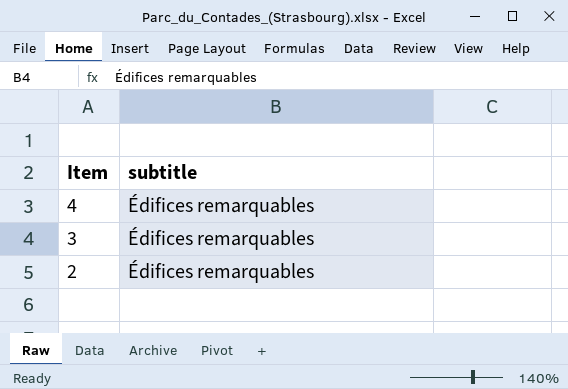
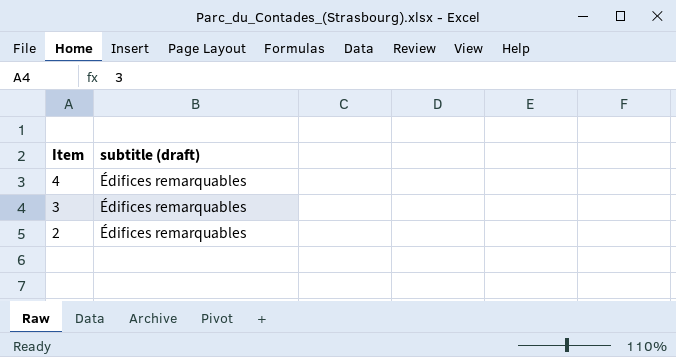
column name: subtitle -> subtitle (draft)

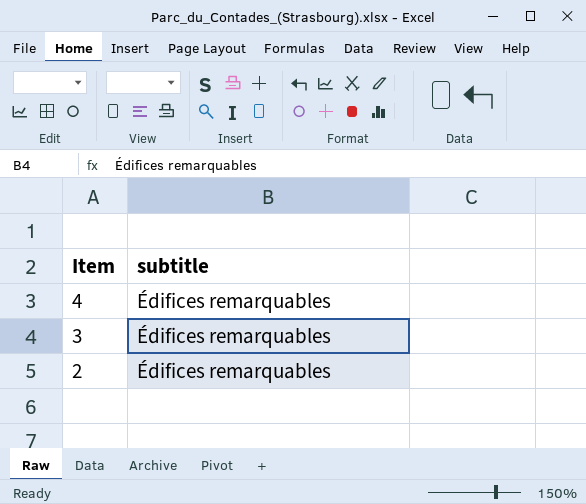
column name: subtitle (draft) -> subtitle

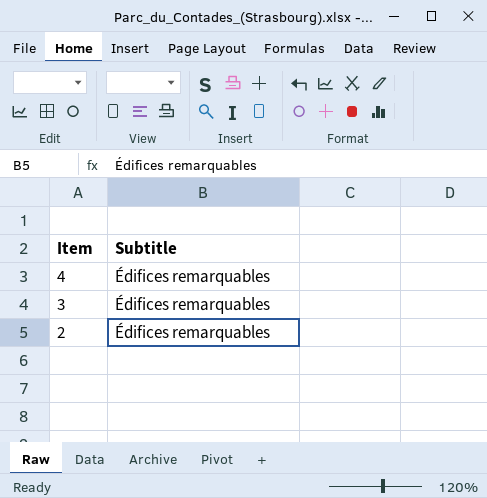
column name: subtitle -> Subtitle

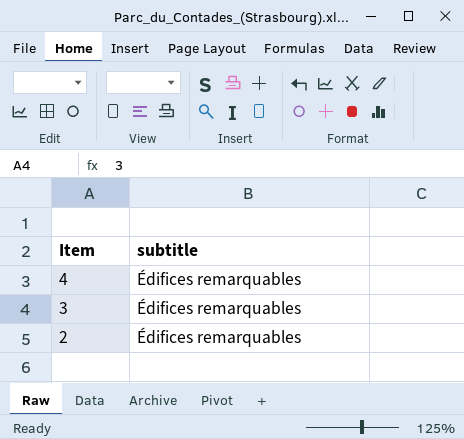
column name: Subtitle -> subtitle

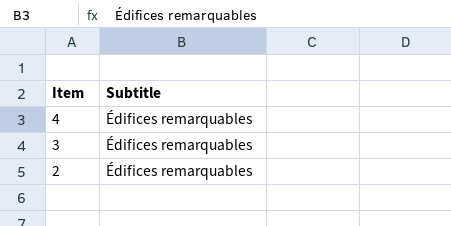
column name: subtitle -> Subtitle

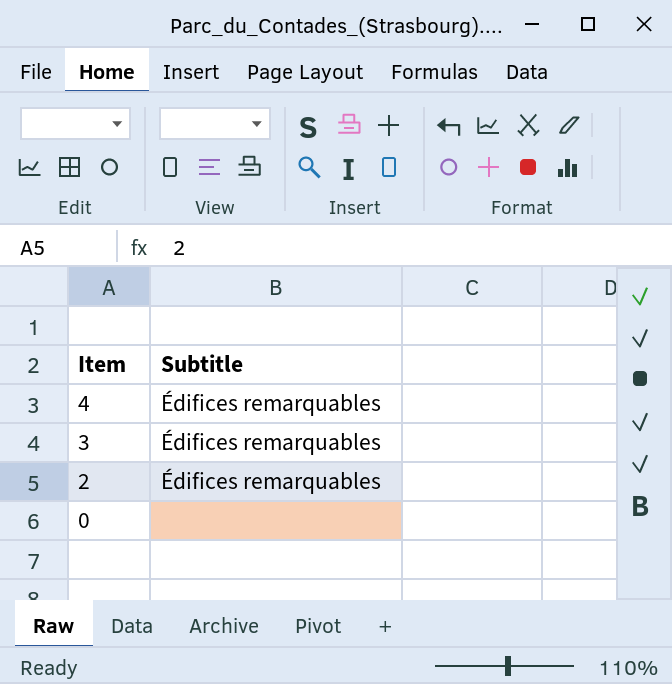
row 0: none -> none

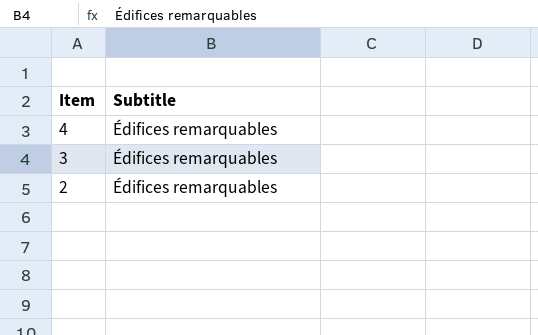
row 0: none -> none

